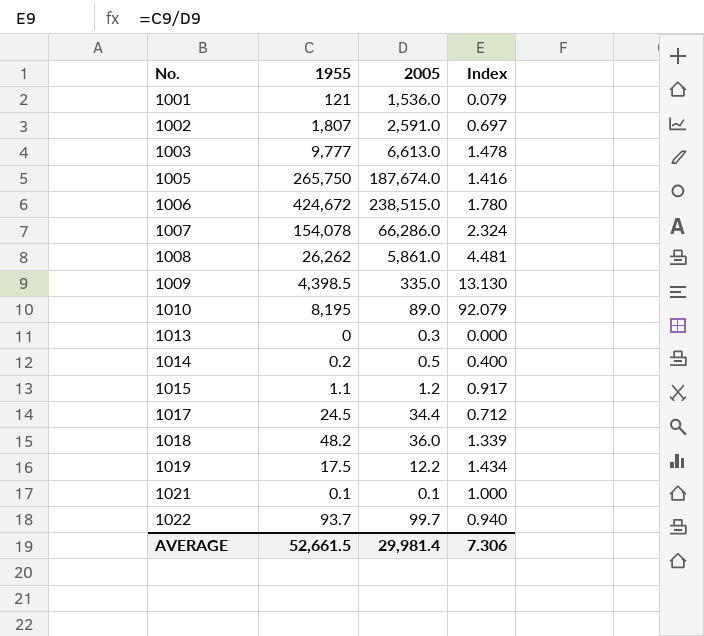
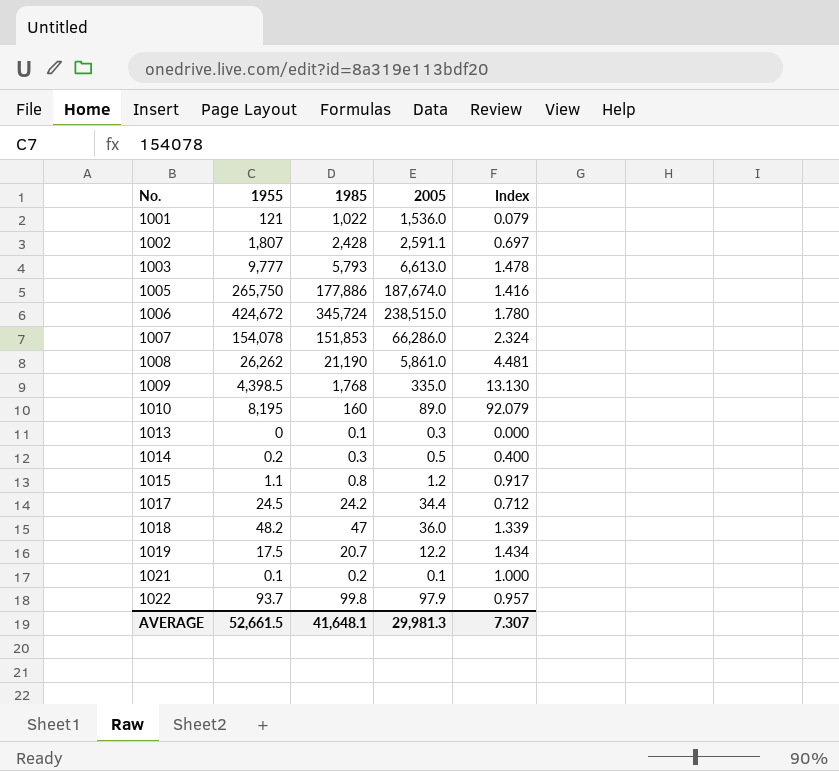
column 1985 | position: none -> 3
1002 | 2005: 2,591.0 -> 2,591.1
1022 | 2005: 99.7 -> 97.9
1022 | Index: 0.940 -> 0.957
AVERAGE | 2005: 29,981.4 -> 29,981.3
AVERAGE | Index: 7.306 -> 7.307

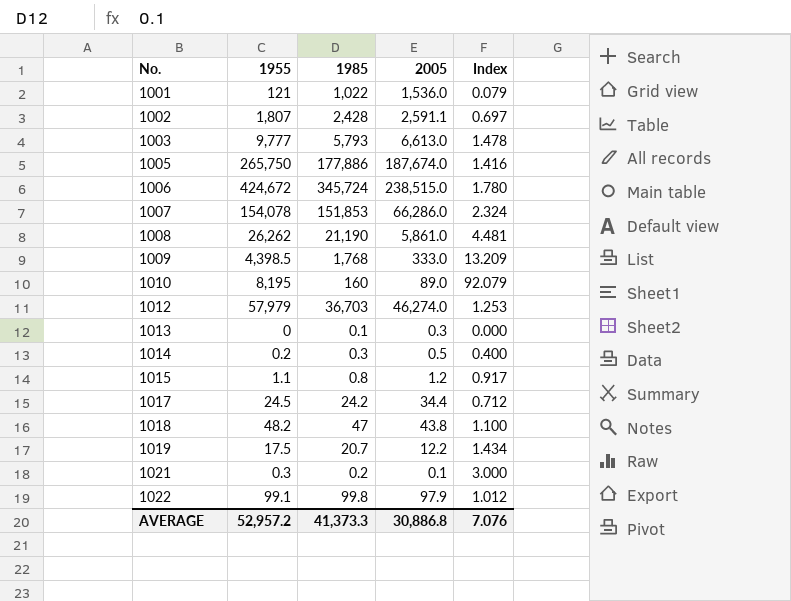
1009 | 2005: 335.0 -> 333.0
1009 | Index: 13.130 -> 13.209
row 1012: none -> 57,979 | 36,703 | 46,274.0 | 1.253
1018 | 2005: 36.0 -> 43.8
1018 | Index: 1.339 -> 1.100
1021 | 1955: 0.1 -> 0.3
1021 | Index: 1.000 -> 3.000
1022 | 1955: 93.7 -> 99.1
1022 | Index: 0.957 -> 1.012
AVERAGE | 1955: 52,661.5 -> 52,957.2
AVERAGE | 1985: 41,648.1 -> 41,373.3
AVERAGE | 2005: 29,981.3 -> 30,886.8
AVERAGE | Index: 7.307 -> 7.076

